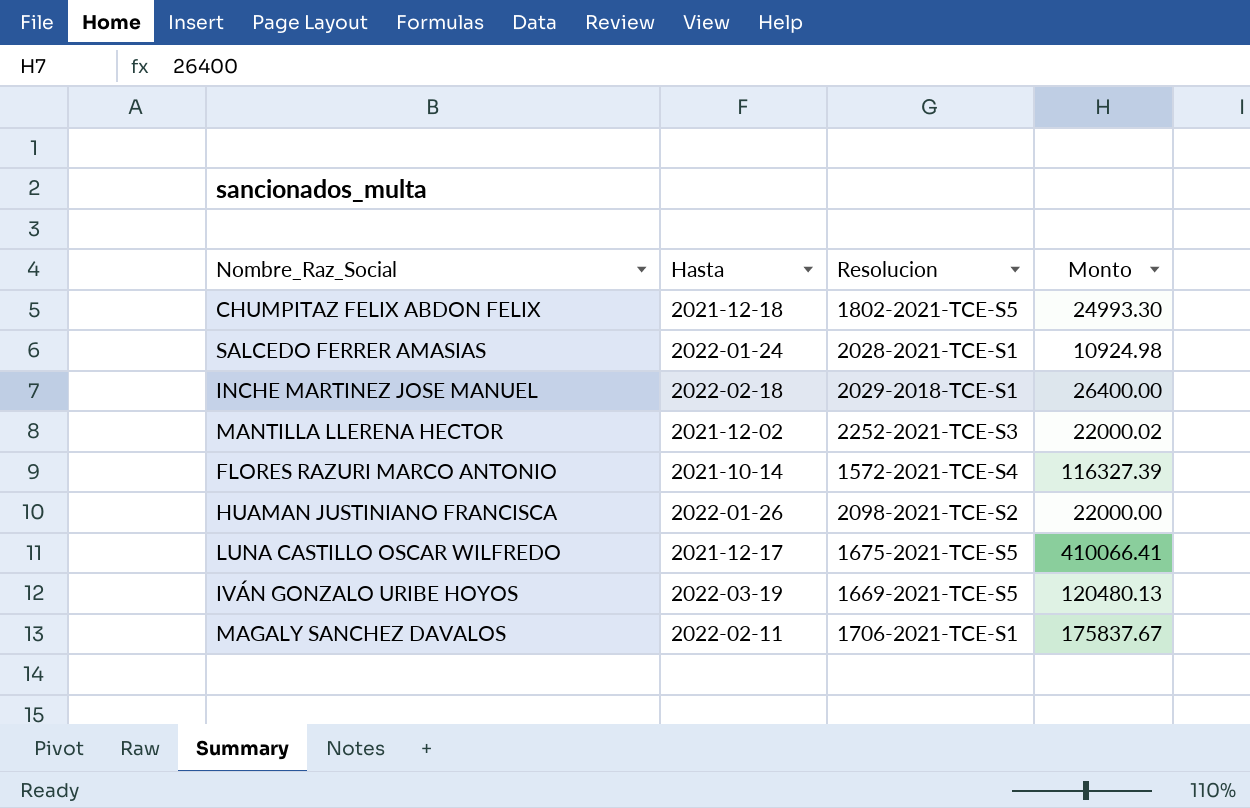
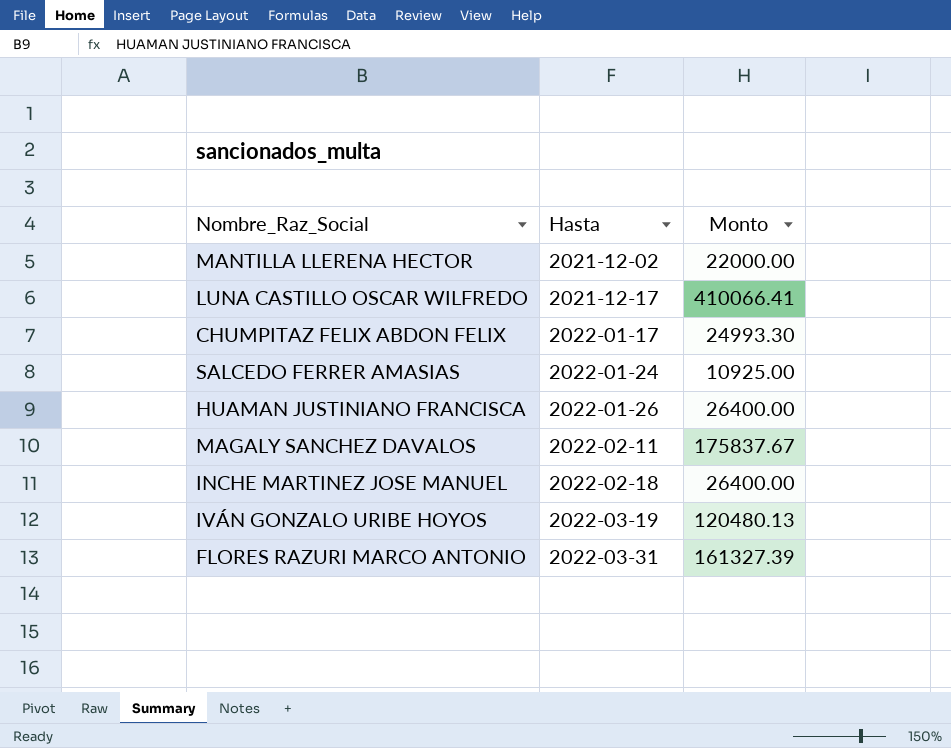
row order: none -> Hasta ascending
column Resolucion | position: 3 -> none
MANTILLA LLERENA HECTOR | Monto: 22000.02 -> 22000.00
CHUMPITAZ FELIX ABDON FELIX | Hasta: 2021-12-18 -> 2022-01-17
SALCEDO FERRER AMASIAS | Monto: 10924.98 -> 10925.00
HUAMAN JUSTINIANO FRANCISCA | Monto: 22000.00 -> 26400.00
FLORES RAZURI MARCO ANTONIO | Hasta: 2021-10-14 -> 2022-03-31
FLORES RAZURI MARCO ANTONIO | Monto: 116327.39 -> 161327.39

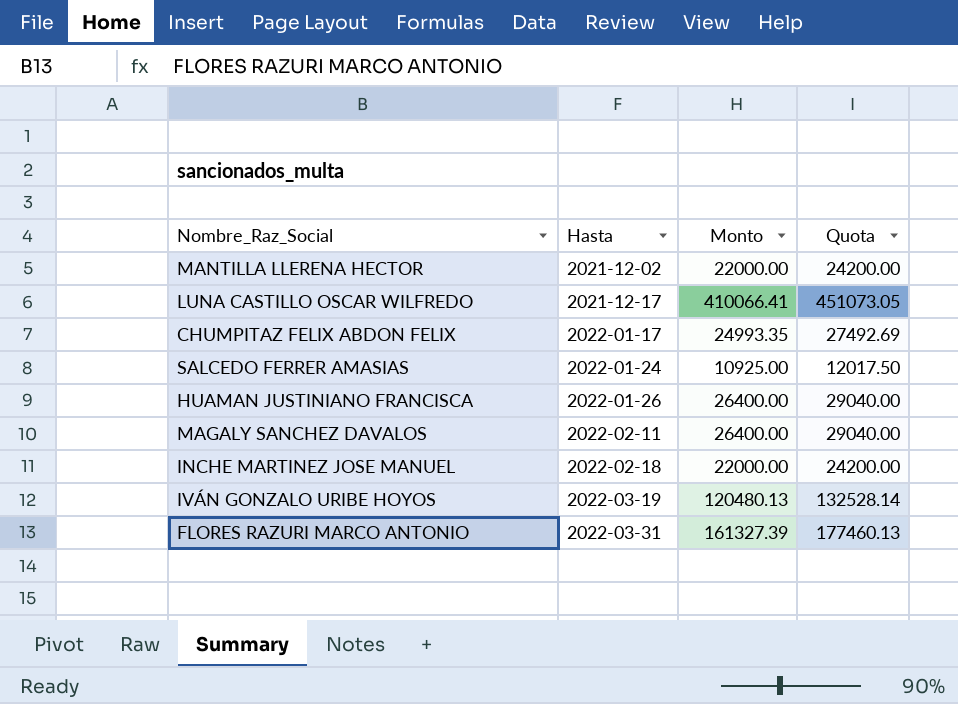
column Quota | formula: none -> [Monto] * 1.1
CHUMPITAZ FELIX ABDON FELIX | Monto: 24993.30 -> 24993.35
MAGALY SANCHEZ DAVALOS | Monto: 175837.67 -> 26400.00
INCHE MARTINEZ JOSE MANUEL | Monto: 26400.00 -> 22000.00

